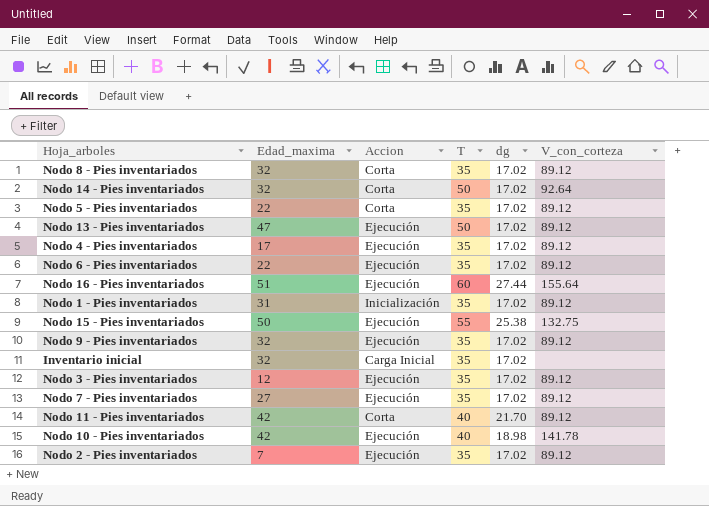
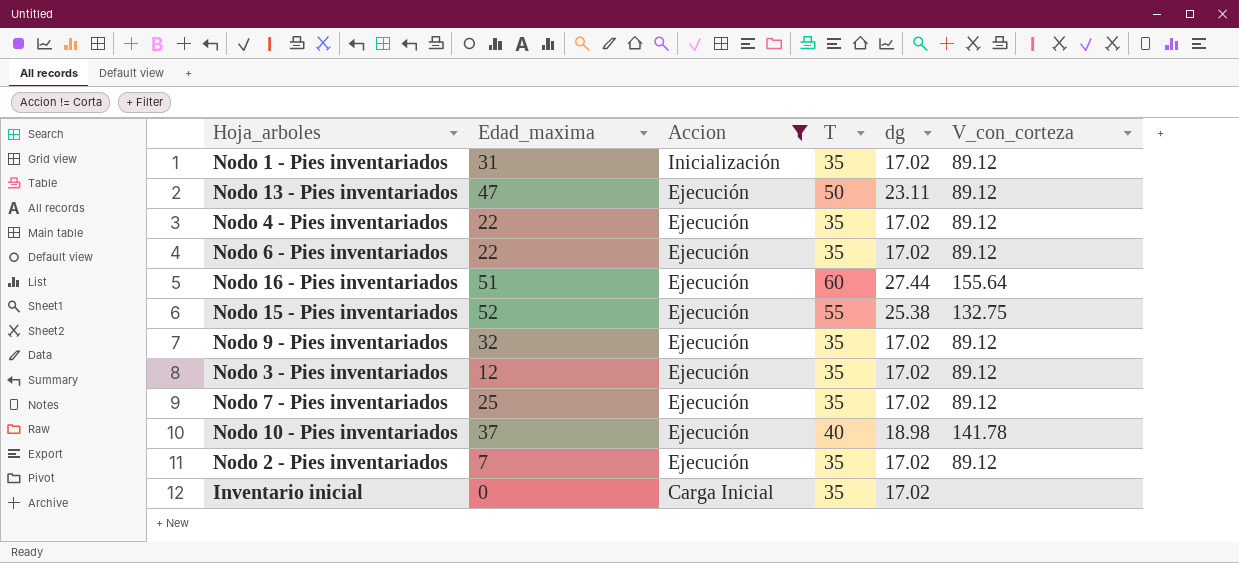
filter: none -> Accion != Corta
row order: none -> Accion descending
Nodo 13 - Pies inventariados | dg: 17.02 -> 23.11
Nodo 4 - Pies inventariados | Edad_maxima: 17 -> 22
Nodo 15 - Pies inventariados | Edad_maxima: 50 -> 52
Nodo 7 - Pies inventariados | Edad_maxima: 27 -> 25
Nodo 10 - Pies inventariados | Edad_maxima: 42 -> 37
Inventario inicial | Edad_maxima: 32 -> 0

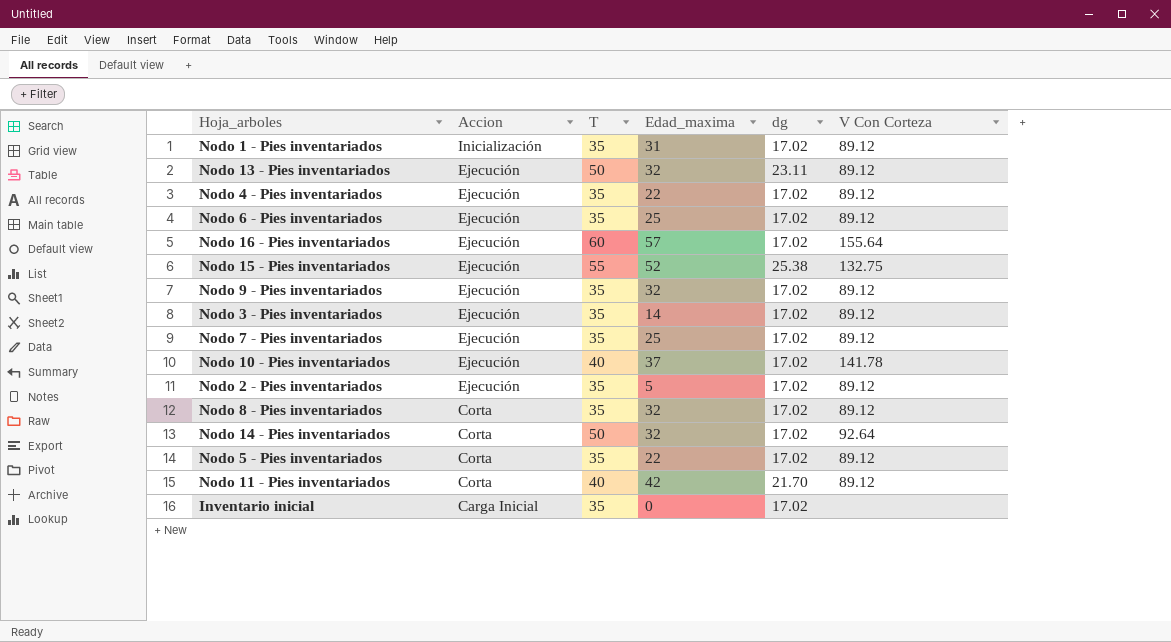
filter: Accion != Corta -> none
column Edad_maxima | position: 2 -> 4
column name: V_con_corteza -> V Con Corteza
Nodo 13 - Pies inventariados | Edad_maxima: 47 -> 32
Nodo 6 - Pies inventariados | Edad_maxima: 22 -> 25
Nodo 16 - Pies inventariados | Edad_maxima: 51 -> 57
Nodo 16 - Pies inventariados | dg: 27.44 -> 17.02
Nodo 3 - Pies inventariados | Edad_maxima: 12 -> 14
Nodo 10 - Pies inventariados | dg: 18.98 -> 17.02
Nodo 2 - Pies inventariados | Edad_maxima: 7 -> 5

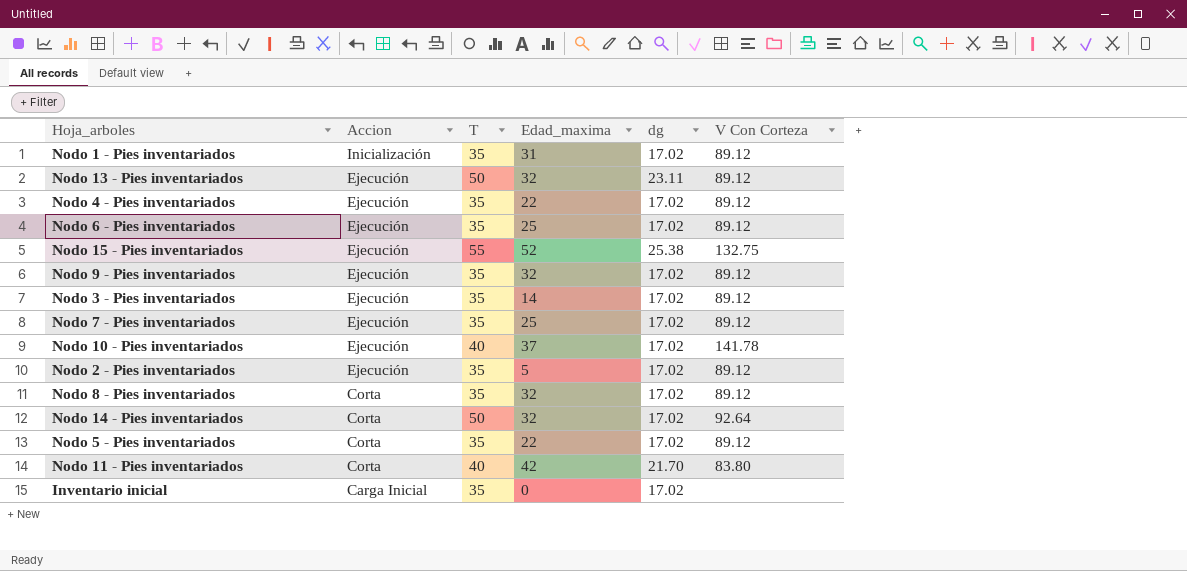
row Nodo 16 - Pies inventariados: Ejecución | 60 | 57 | 17.02 | 155.64 -> none
Nodo 11 - Pies inventariados | V Con Corteza: 89.12 -> 83.80

